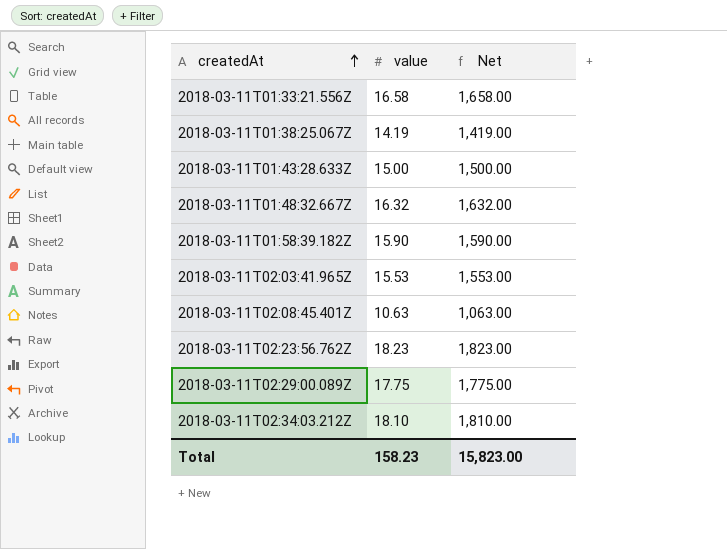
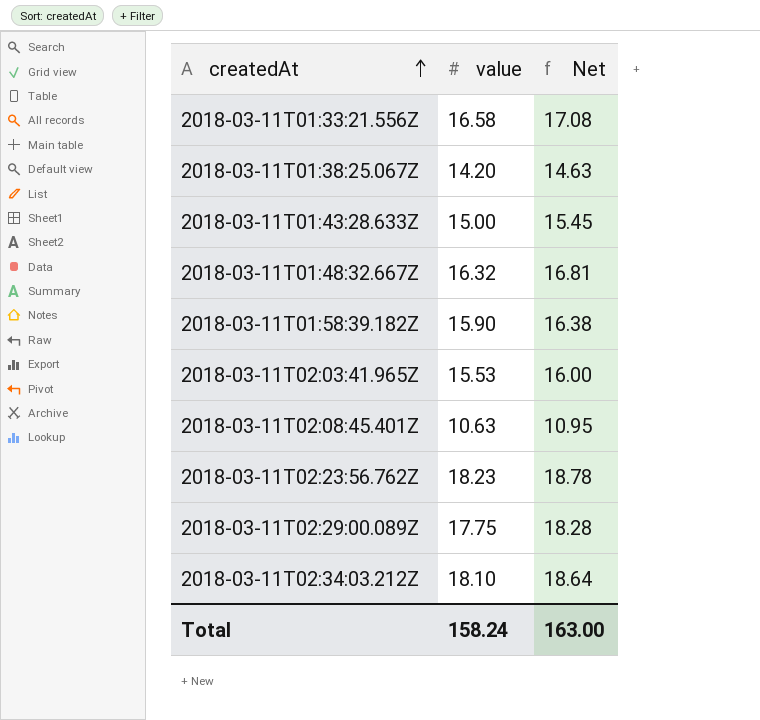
column Net | formula: [value] * 100 -> [value] * 1.03
2018-03-11T01:38:25.067Z | value: 14.19 -> 14.20
Total | value: 158.23 -> 158.24
Total | Net: 15,823.00 -> 163.00

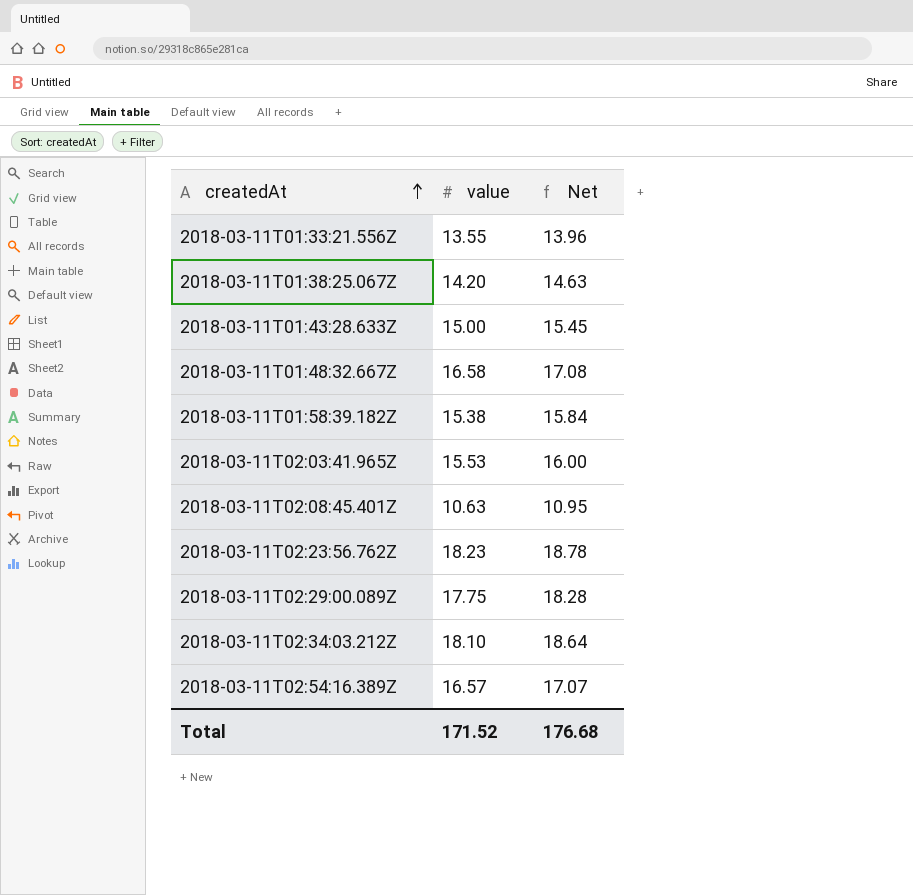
2018-03-11T01:33:21.556Z | value: 16.58 -> 13.55
2018-03-11T01:33:21.556Z | Net: 17.08 -> 13.96
2018-03-11T01:48:32.667Z | value: 16.32 -> 16.58
2018-03-11T01:48:32.667Z | Net: 16.81 -> 17.08
2018-03-11T01:58:39.182Z | value: 15.90 -> 15.38
2018-03-11T01:58:39.182Z | Net: 16.38 -> 15.84
row 2018-03-11T02:54:16.389Z: none -> 16.57 | 17.07
Total | value: 158.24 -> 171.52
Total | Net: 163.00 -> 176.68

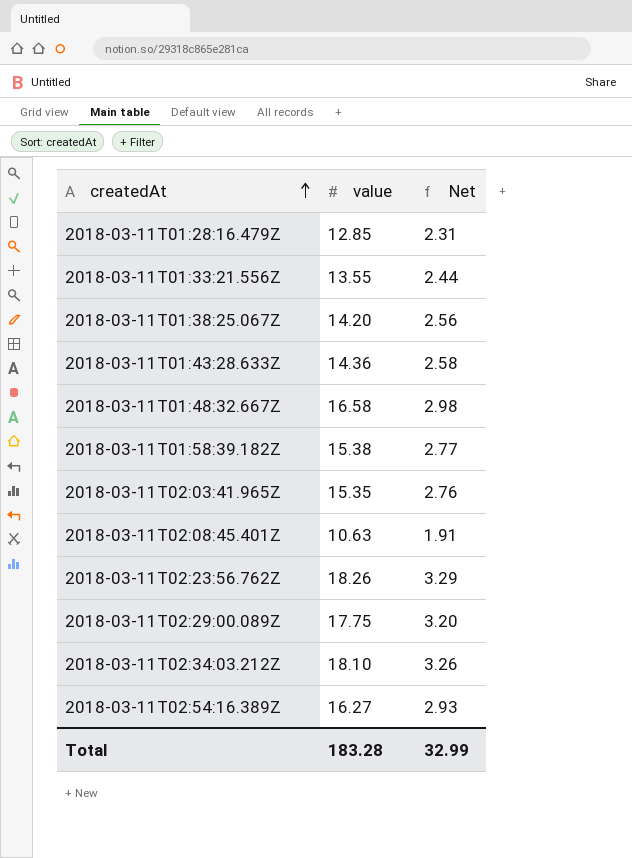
column Net | formula: [value] * 1.03 -> [value] * 0.18
row 2018-03-11T01:28:16.479Z: none -> 12.85 | 2.31
2018-03-11T01:43:28.633Z | value: 15.00 -> 14.36
2018-03-11T02:03:41.965Z | value: 15.53 -> 15.35
2018-03-11T02:23:56.762Z | value: 18.23 -> 18.26
2018-03-11T02:54:16.389Z | value: 16.57 -> 16.27
Total | value: 171.52 -> 183.28
Total | Net: 176.68 -> 32.99

